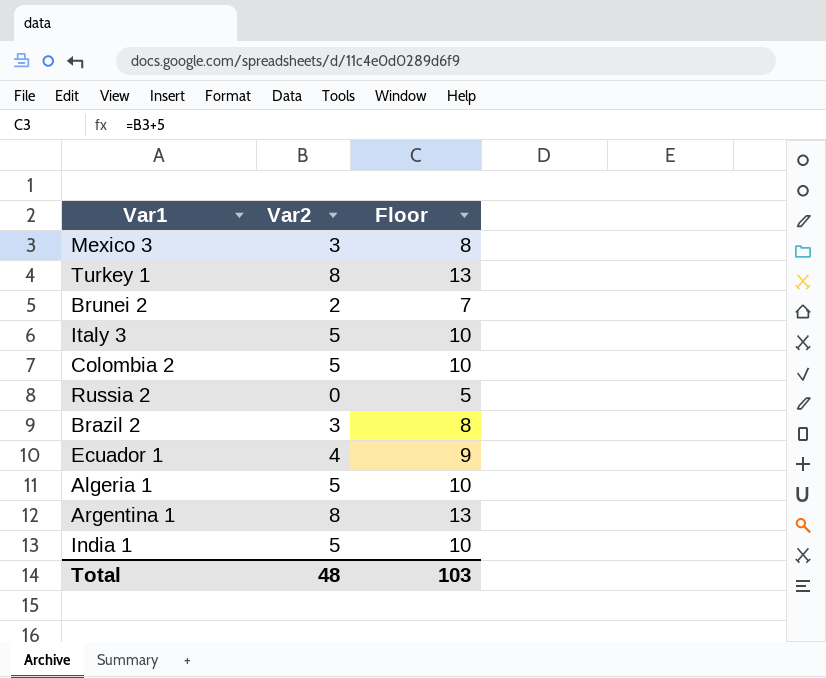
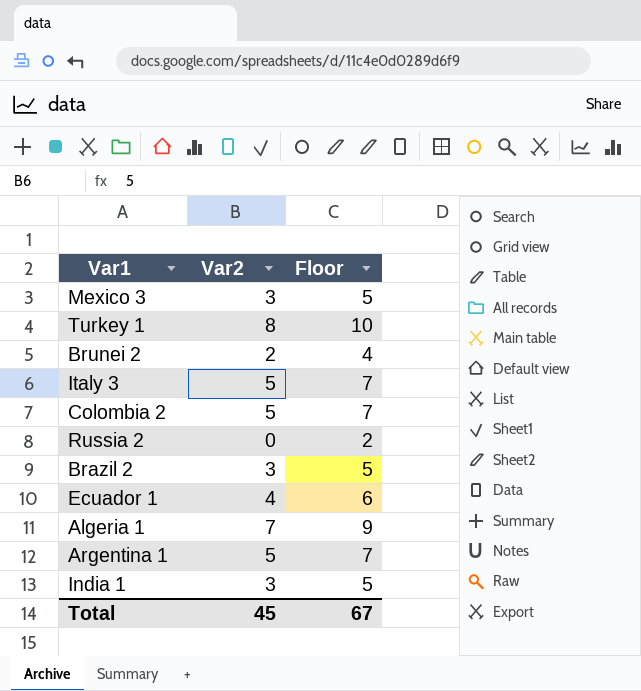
column Floor | formula: [Var2] + 5 -> [Var2] + 2
Algeria 1 | Var2: 5 -> 7
Argentina 1 | Var2: 8 -> 5
India 1 | Var2: 5 -> 3
Total | Var2: 48 -> 45
Total | Floor: 103 -> 67

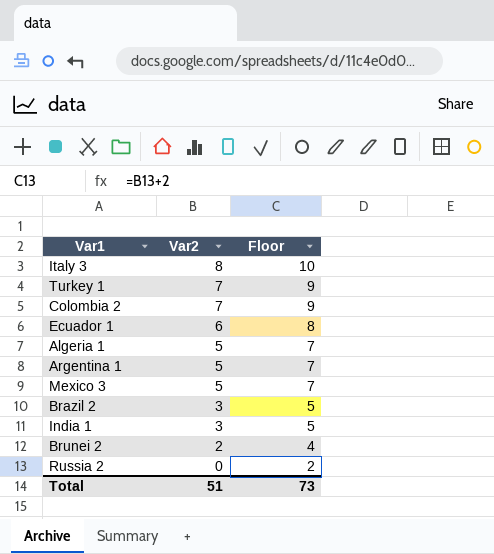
row order: none -> Var2 descending
Italy 3 | Var2: 5 -> 8
Italy 3 | Floor: 7 -> 10
Turkey 1 | Var2: 8 -> 7
Turkey 1 | Floor: 10 -> 9
Colombia 2 | Var2: 5 -> 7
Colombia 2 | Floor: 7 -> 9
Ecuador 1 | Var2: 4 -> 6
Ecuador 1 | Floor: 6 -> 8
Algeria 1 | Var2: 7 -> 5
Algeria 1 | Floor: 9 -> 7
Mexico 3 | Var2: 3 -> 5
Mexico 3 | Floor: 5 -> 7
Total | Var2: 45 -> 51
Total | Floor: 67 -> 73

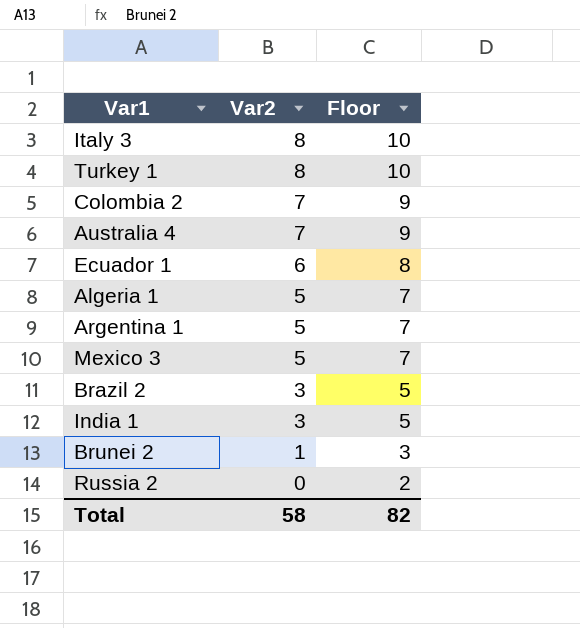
Turkey 1 | Var2: 7 -> 8
Turkey 1 | Floor: 9 -> 10
row Australia 4: none -> 7 | 9
Brunei 2 | Var2: 2 -> 1
Brunei 2 | Floor: 4 -> 3
Total | Var2: 51 -> 58
Total | Floor: 73 -> 82

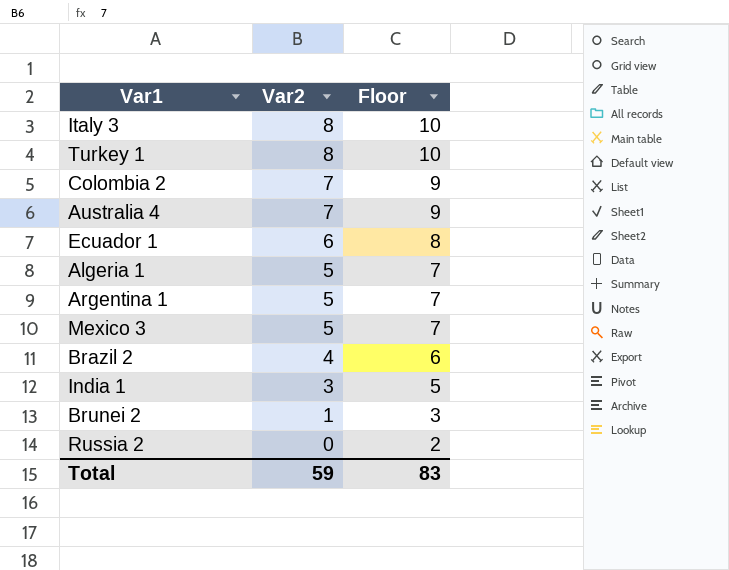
Brazil 2 | Var2: 3 -> 4
Brazil 2 | Floor: 5 -> 6
Total | Var2: 58 -> 59
Total | Floor: 82 -> 83

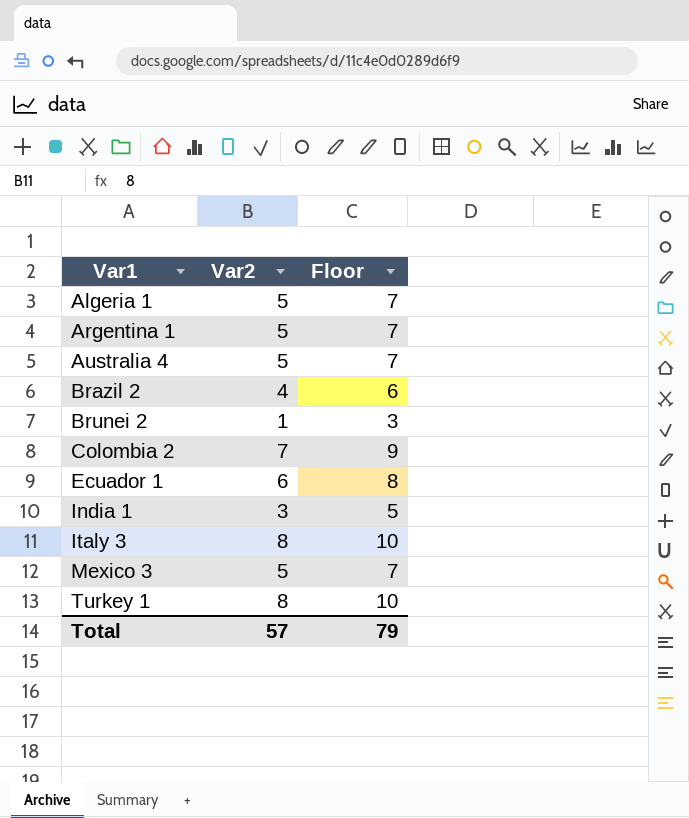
row order: Var2 descending -> Var1 ascending
row Russia 2: 0 | 2 -> none
Australia 4 | Var2: 7 -> 5
Australia 4 | Floor: 9 -> 7
Total | Var2: 59 -> 57
Total | Floor: 83 -> 79

